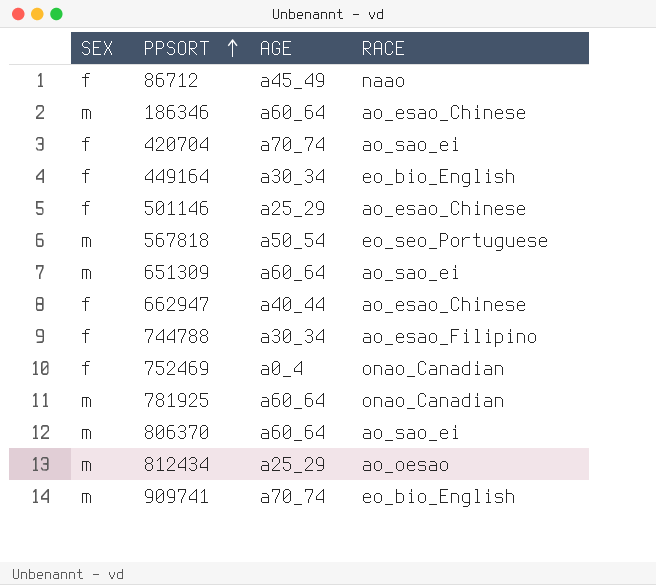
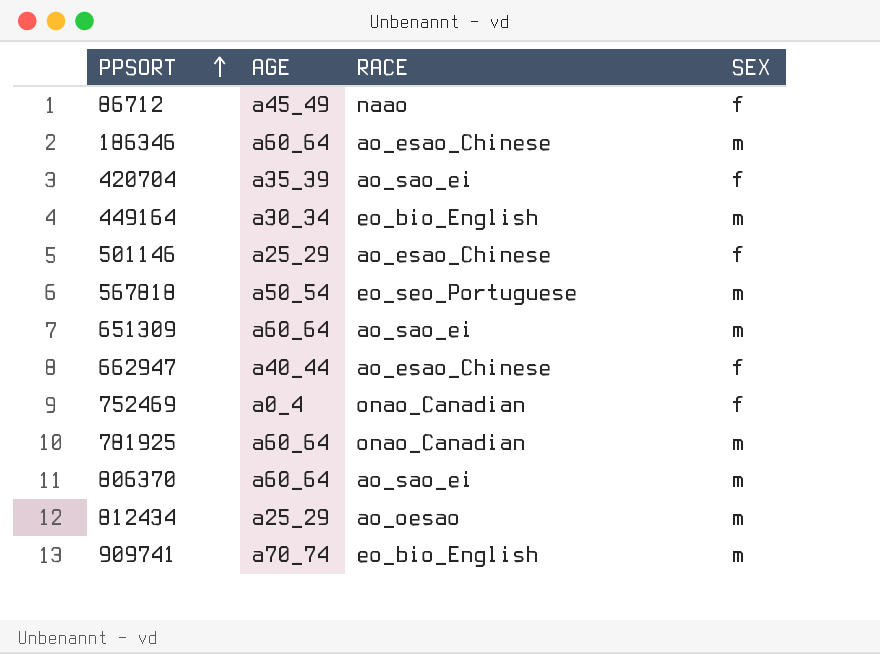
column SEX | position: 1 -> 4
row 744788: f | a30_34 | ao_esao_Filipino -> none
420704 | AGE: a70_74 -> a35_39
449164 | SEX: f -> m

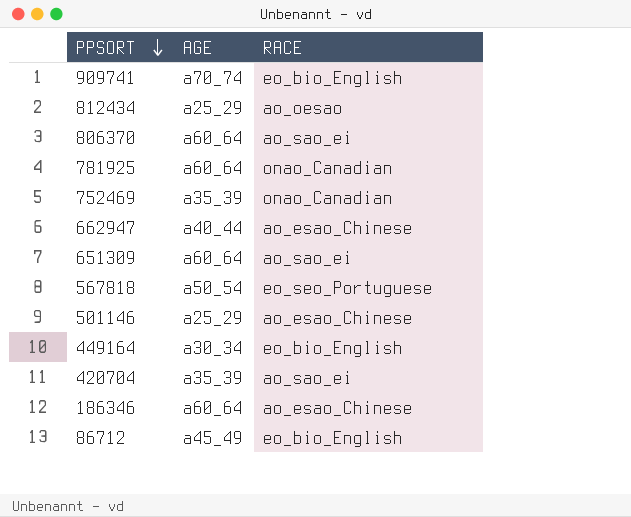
row order: PPSORT ascending -> PPSORT descending
column SEX | position: 4 -> none
752469 | AGE: a0_4 -> a35_39
86712 | RACE: naao -> eo_bio_English

